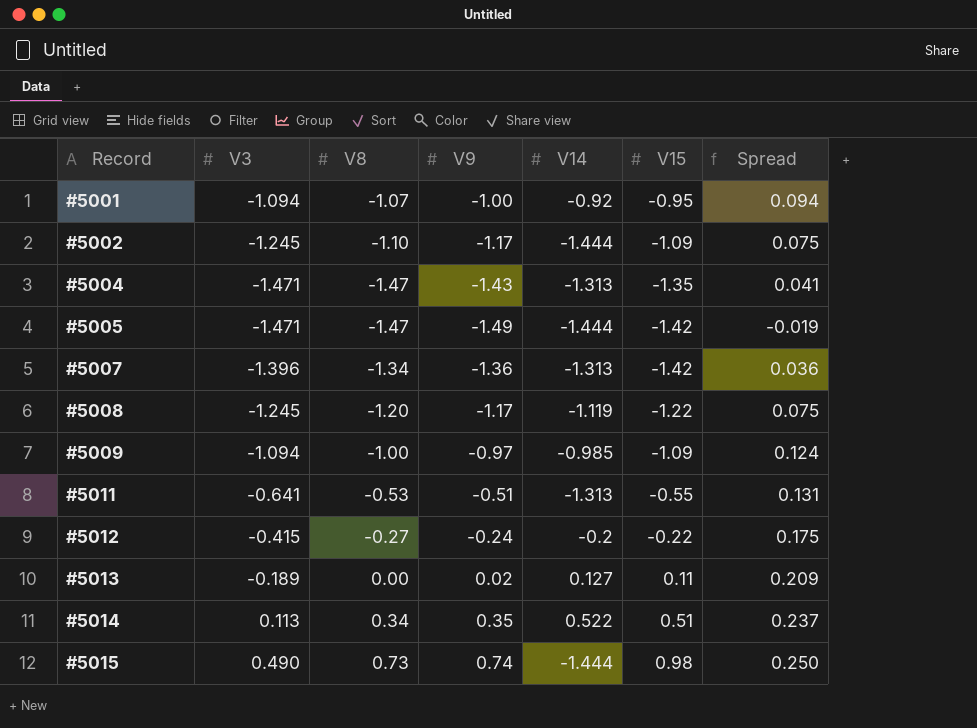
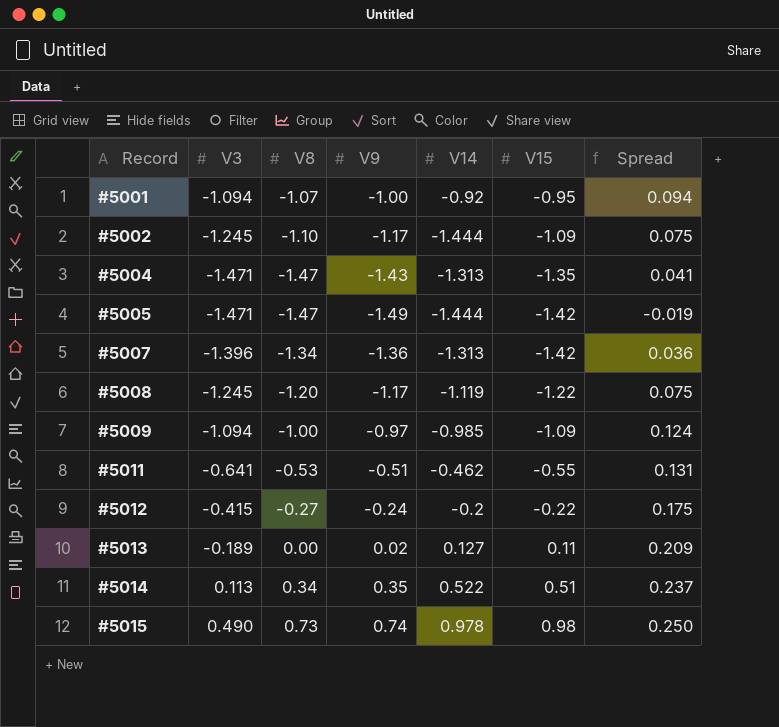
#5011 | V14: -1.313 -> -0.462
#5015 | V14: -1.444 -> 0.978

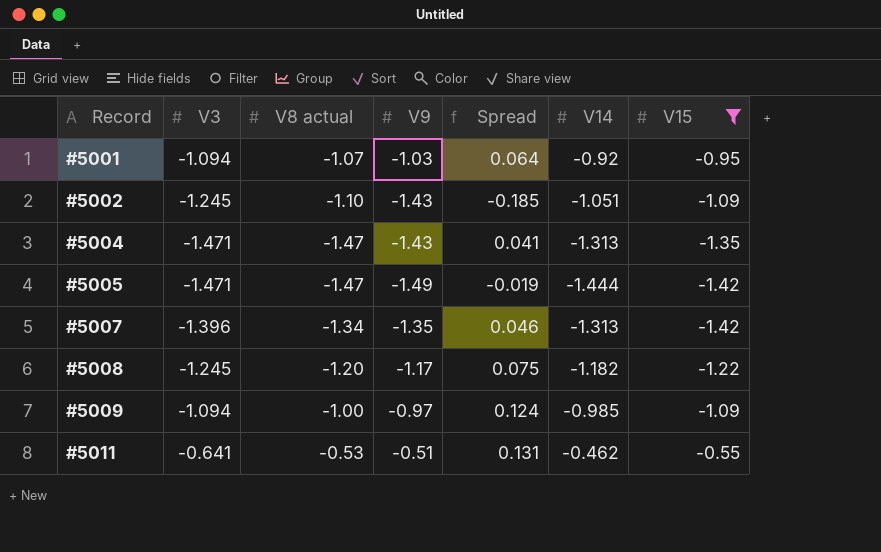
filter: none -> V15 <= -0.55
column name: V8 -> V8 actual
column Spread | position: 7 -> 5
#5001 | V9: -1.00 -> -1.03
#5001 | Spread: 0.094 -> 0.064
#5002 | V9: -1.17 -> -1.43
#5002 | Spread: 0.075 -> -0.185
#5002 | V14: -1.444 -> -1.051
#5007 | V9: -1.36 -> -1.35
#5007 | Spread: 0.036 -> 0.046
#5008 | V14: -1.119 -> -1.182

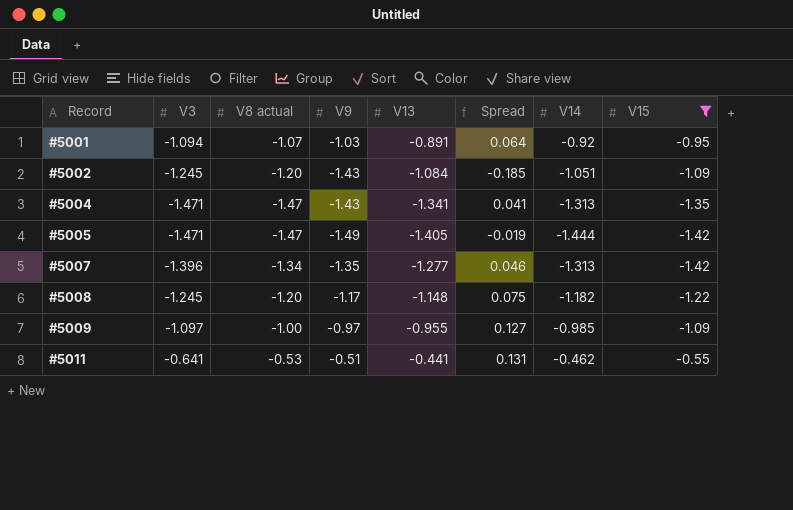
column V13 | position: none -> 5
#5002 | V8 actual: -1.10 -> -1.20
#5009 | V3: -1.094 -> -1.097
#5009 | Spread: 0.124 -> 0.127

